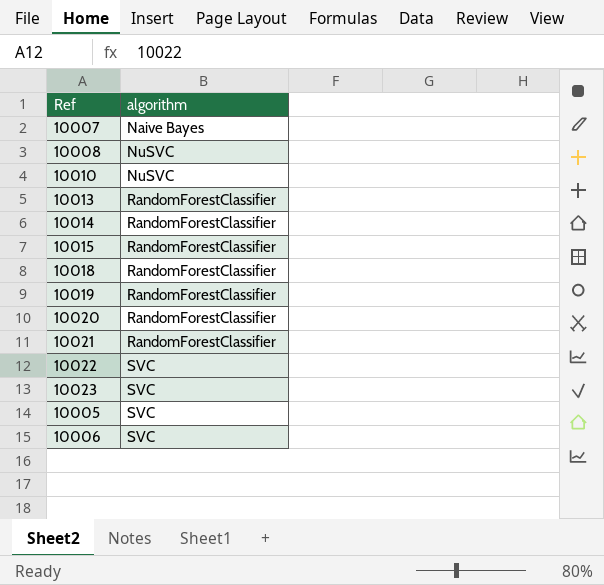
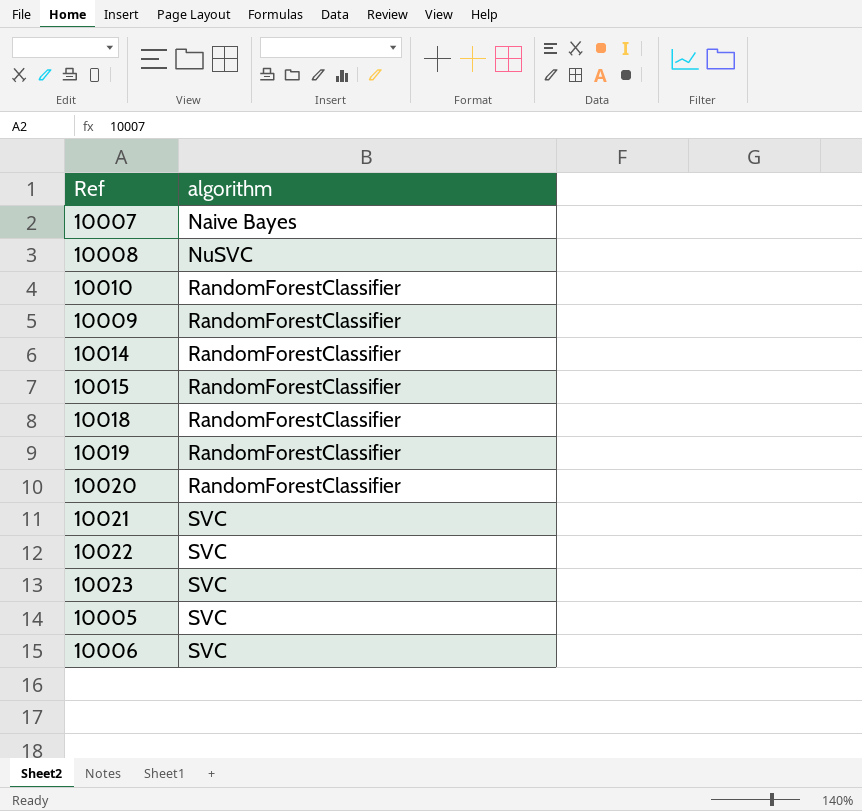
row 10013: RandomForestClassifier -> none
10010 | algorithm: NuSVC -> RandomForestClassifier
row 10009: none -> RandomForestClassifier
10021 | algorithm: RandomForestClassifier -> SVC

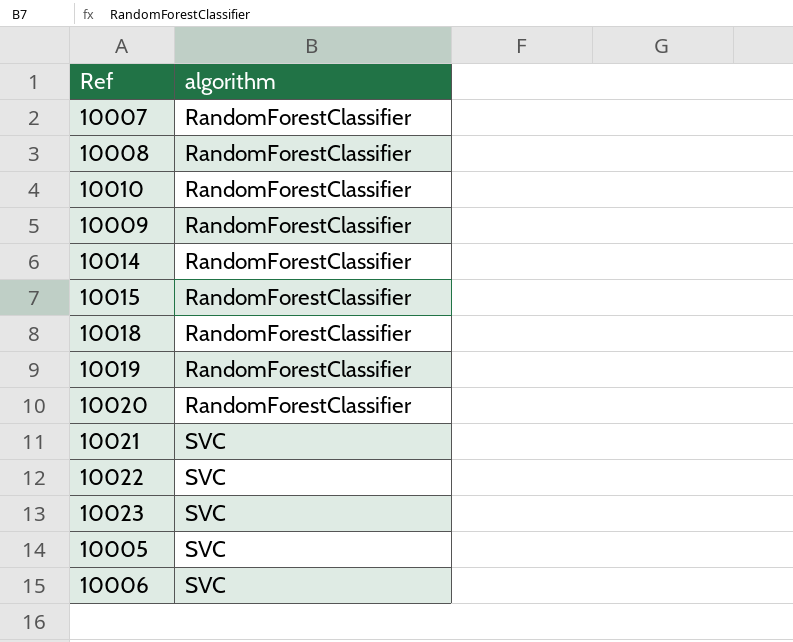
10007 | algorithm: Naive Bayes -> RandomForestClassifier
10008 | algorithm: NuSVC -> RandomForestClassifier

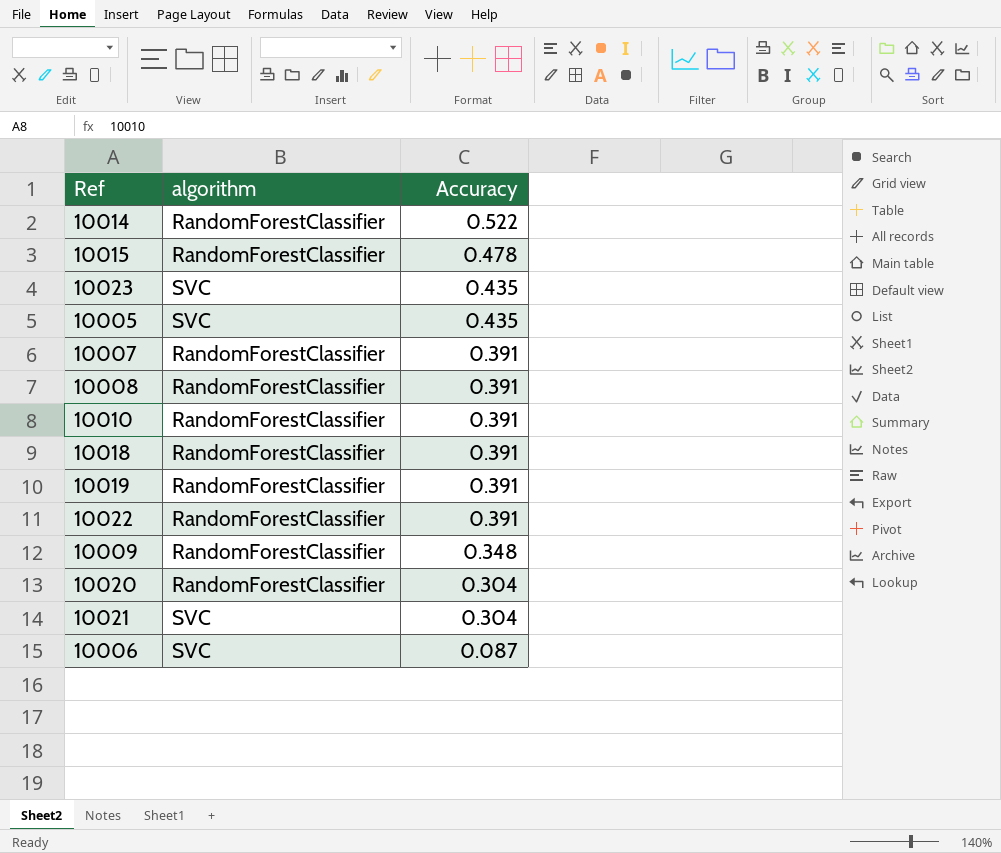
row order: algorithm ascending -> Accuracy descending
column Accuracy | position: none -> 3
10022 | algorithm: SVC -> RandomForestClassifier

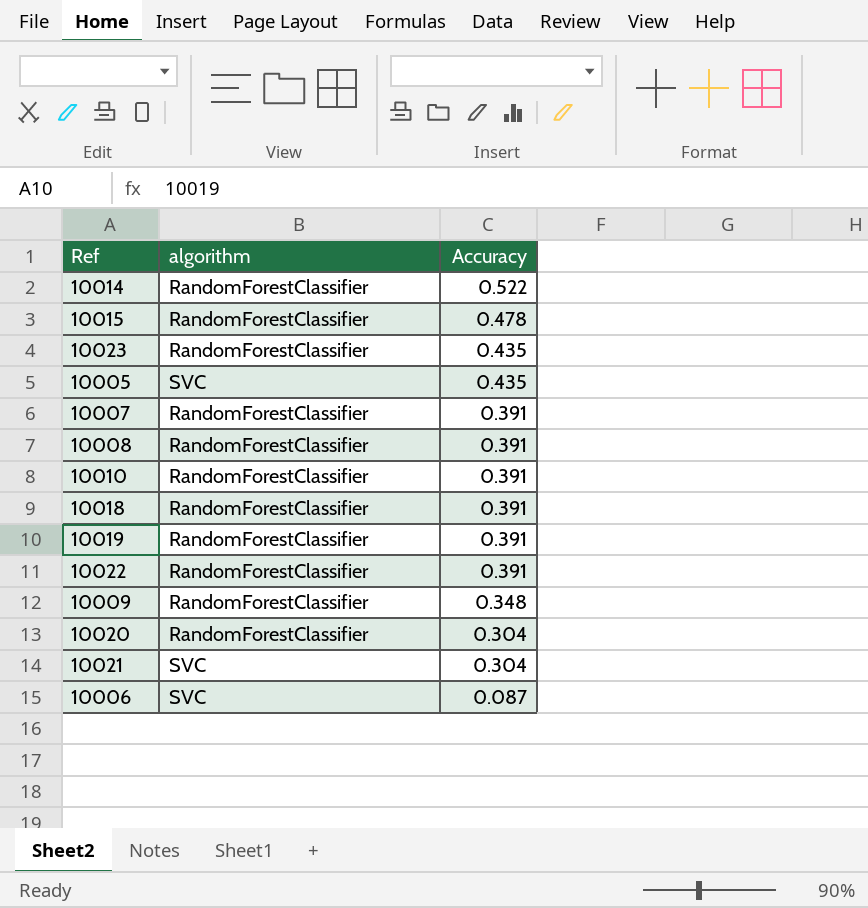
10023 | algorithm: SVC -> RandomForestClassifier

